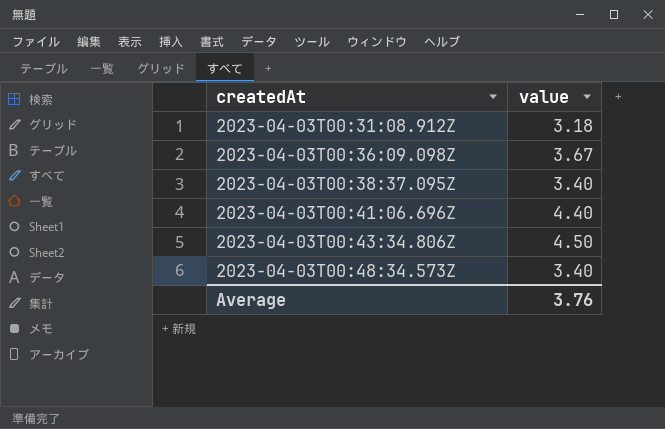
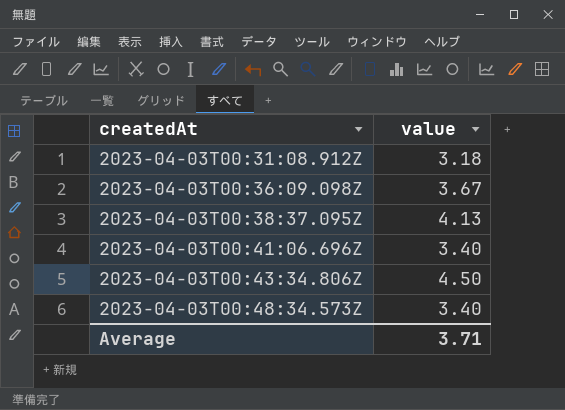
2023-04-03T00:38:37.095Z | value: 3.40 -> 4.13
2023-04-03T00:41:06.696Z | value: 4.40 -> 3.40
Average | value: 3.76 -> 3.71

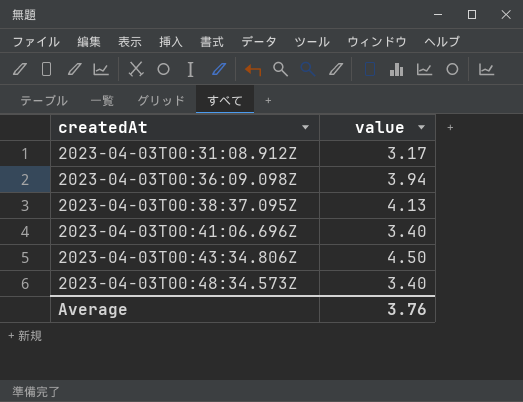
2023-04-03T00:31:08.912Z | value: 3.18 -> 3.17
2023-04-03T00:36:09.098Z | value: 3.67 -> 3.94
Average | value: 3.71 -> 3.76

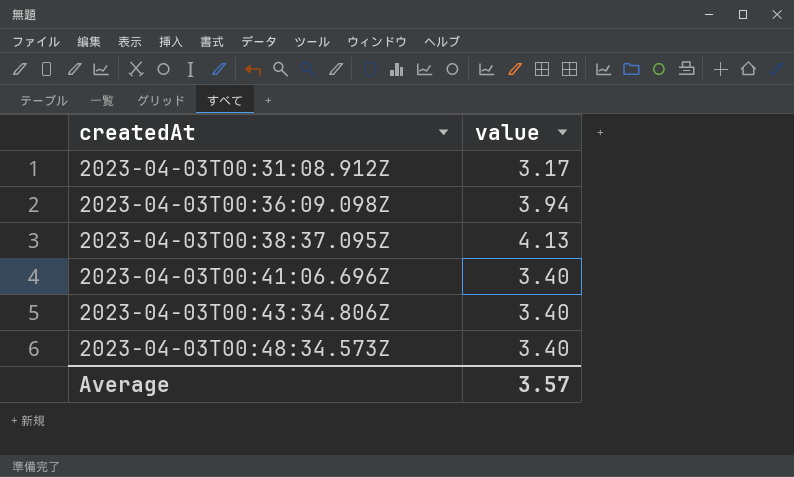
2023-04-03T00:43:34.806Z | value: 4.50 -> 3.40
Average | value: 3.76 -> 3.57

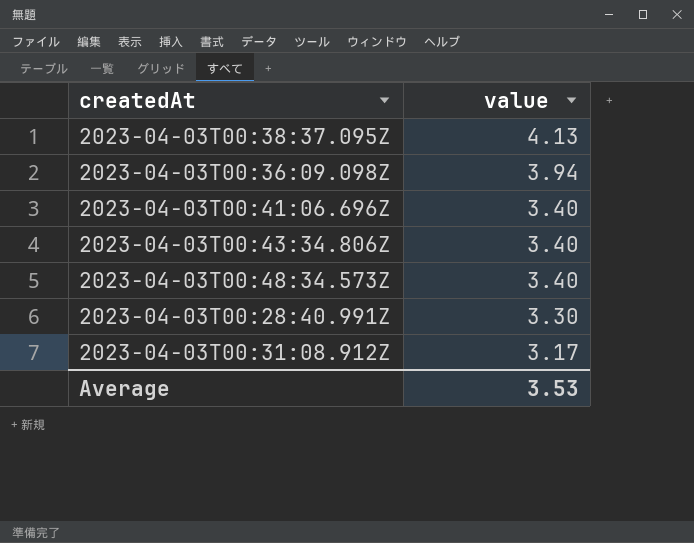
row order: createdAt ascending -> value descending
row 2023-04-03T00:28:40.991Z: none -> 3.30
Average | value: 3.57 -> 3.53

